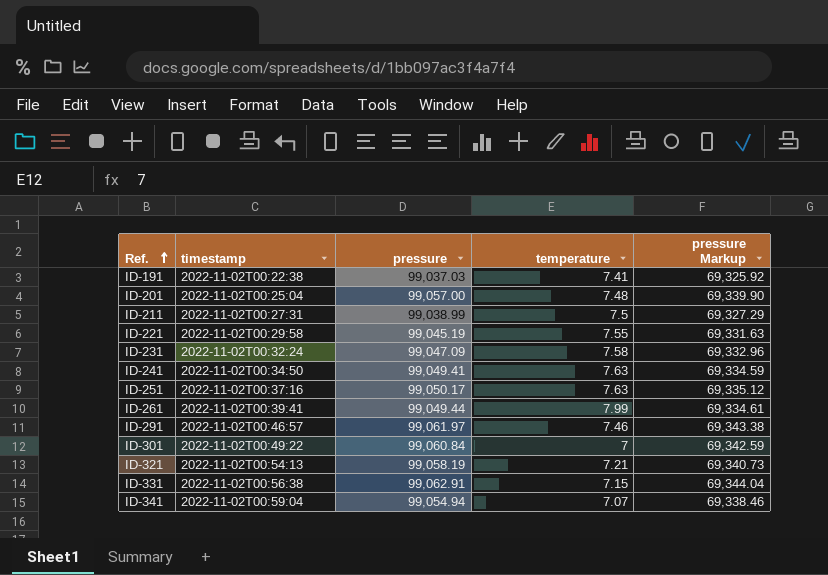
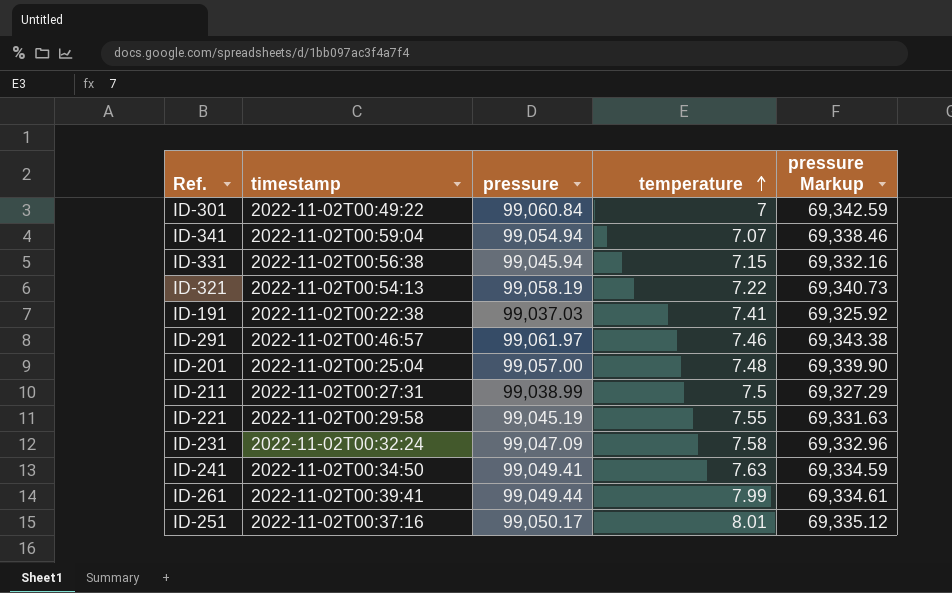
row order: Ref. ascending -> temperature ascending
ID-331 | pressure: 99,062.91 -> 99,045.94
ID-331 | pressure Markup: 69,344.04 -> 69,332.16
ID-321 | temperature: 7.21 -> 7.22
ID-251 | temperature: 7.63 -> 8.01

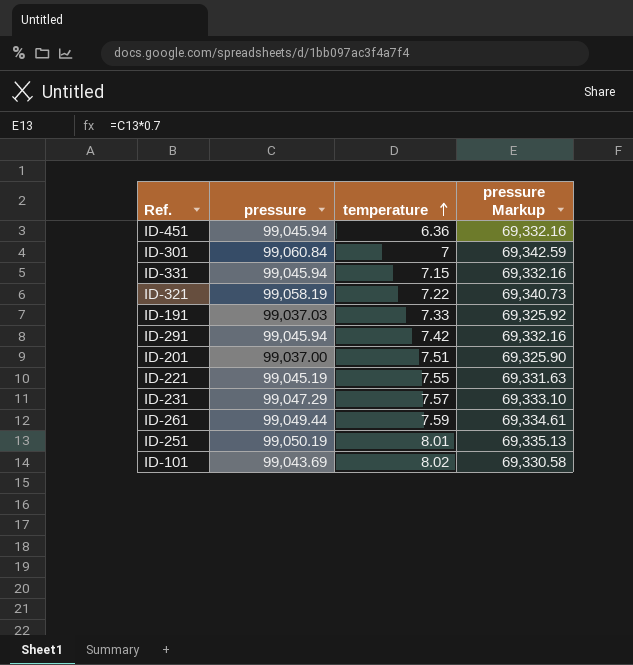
column timestamp | position: 2 -> none
row ID-341: 2022-11-02T00:59:04 | 99,054.94 | 7.07 | 69,338.46 -> none
row ID-211: 2022-11-02T00:27:31 | 99,038.99 | 7.5 | 69,327.29 -> none
row ID-241: 2022-11-02T00:34:50 | 99,049.41 | 7.63 | 69,334.59 -> none
row ID-451: none -> 99,045.94 | 6.36 | 69,332.16
ID-191 | temperature: 7.41 -> 7.33
ID-291 | pressure: 99,061.97 -> 99,045.94
ID-291 | temperature: 7.46 -> 7.42
ID-291 | pressure Markup: 69,343.38 -> 69,332.16
ID-201 | pressure: 99,057.00 -> 99,037.00
ID-201 | temperature: 7.48 -> 7.51
ID-201 | pressure Markup: 69,339.90 -> 69,325.90
ID-231 | pressure: 99,047.09 -> 99,047.29
ID-231 | temperature: 7.58 -> 7.57
ID-231 | pressure Markup: 69,332.96 -> 69,333.10
ID-261 | temperature: 7.99 -> 7.59
ID-251 | pressure: 99,050.17 -> 99,050.19
ID-251 | pressure Markup: 69,335.12 -> 69,335.13
row ID-101: none -> 99,043.69 | 8.02 | 69,330.58

